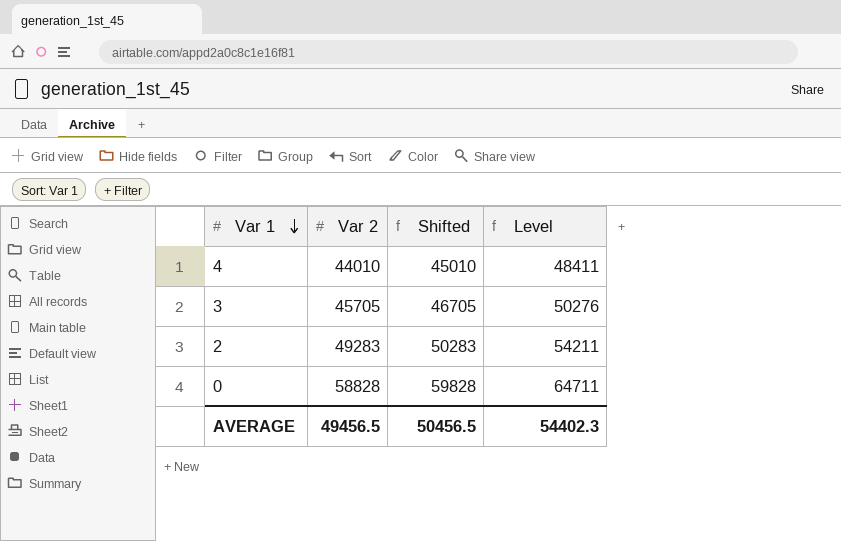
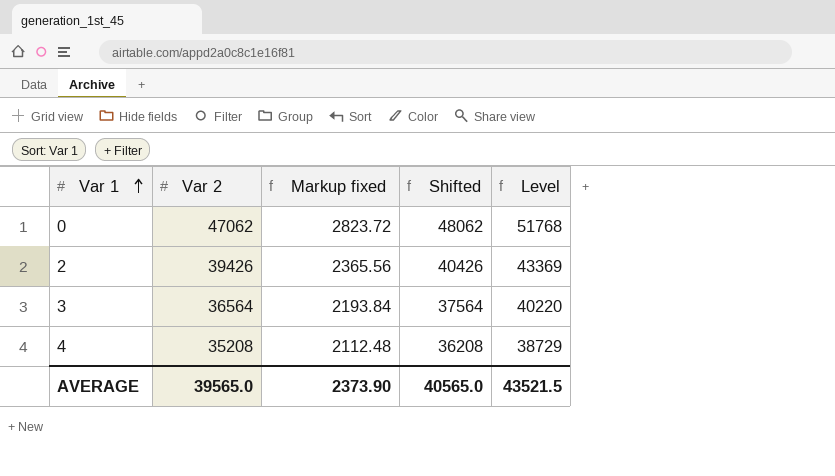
row order: Var 1 descending -> Var 1 ascending
column Markup fixed | formula: none -> [Var 2] * 0.06
0 | Var 2: 58828 -> 47062
0 | Shifted: 59828 -> 48062
0 | Level: 64711 -> 51768
2 | Var 2: 49283 -> 39426
2 | Shifted: 50283 -> 40426
2 | Level: 54211 -> 43369
3 | Var 2: 45705 -> 36564
3 | Shifted: 46705 -> 37564
3 | Level: 50276 -> 40220
4 | Var 2: 44010 -> 35208
4 | Shifted: 45010 -> 36208
4 | Level: 48411 -> 38729
AVERAGE | Var 2: 49456.5 -> 39565.0
AVERAGE | Shifted: 50456.5 -> 40565.0
AVERAGE | Level: 54402.3 -> 43521.5

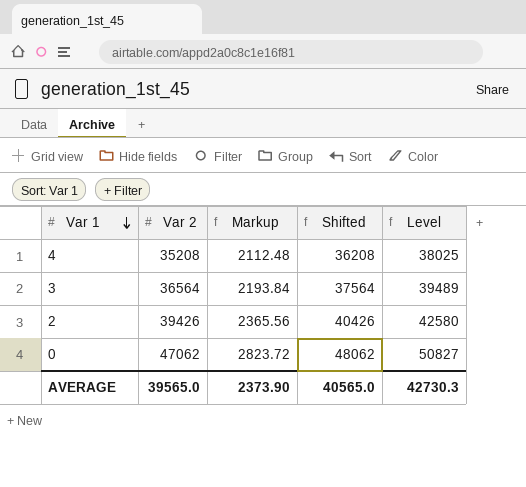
row order: Var 1 ascending -> Var 1 descending
column name: Markup fixed -> Markup
column Level | formula: [Var 2] * 1.1 -> [Var 2] * 1.08
AVERAGE | Level: 43521.5 -> 42730.3

